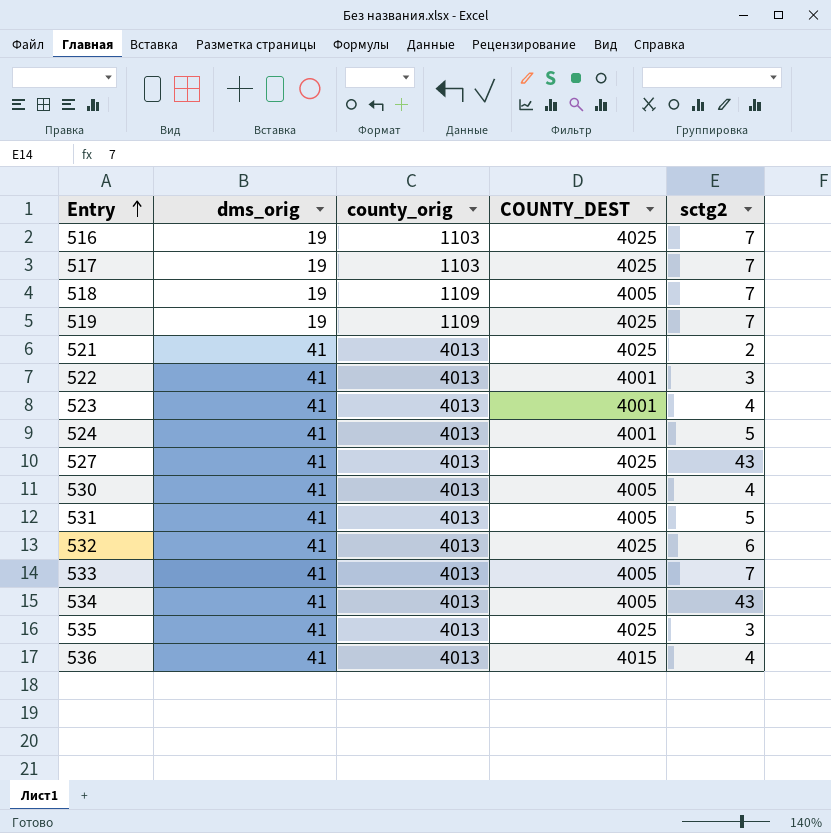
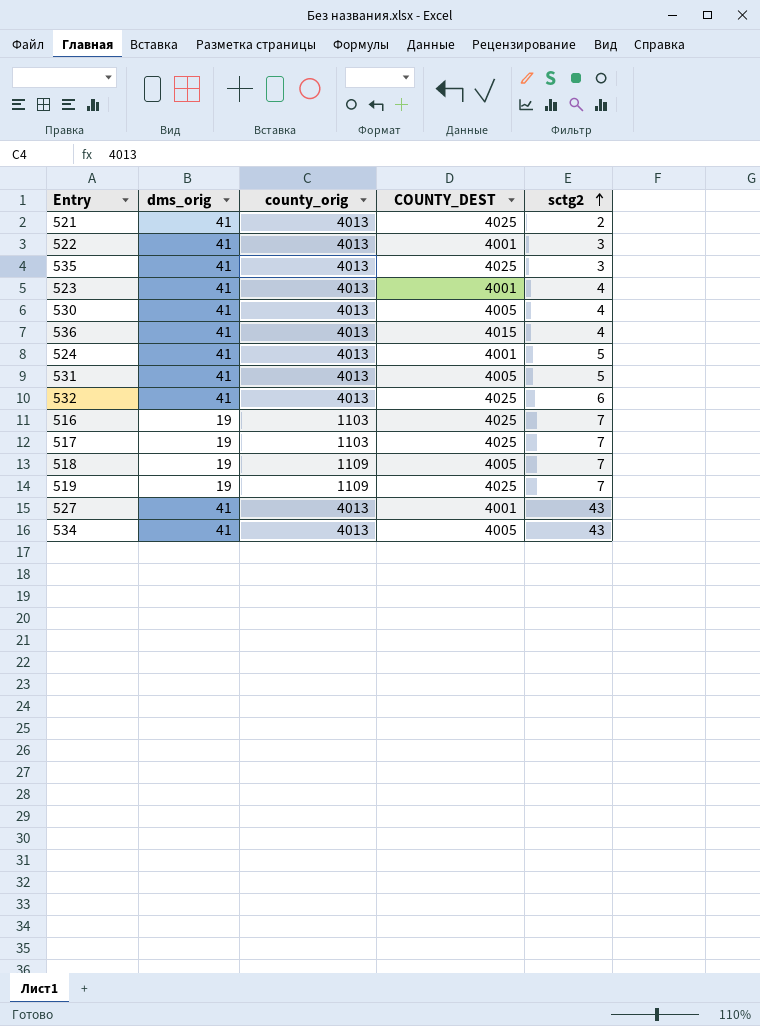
row order: Entry ascending -> sctg2 ascending
row 533: 41 | 4013 | 4005 | 7 -> none
527 | COUNTY_DEST: 4025 -> 4001

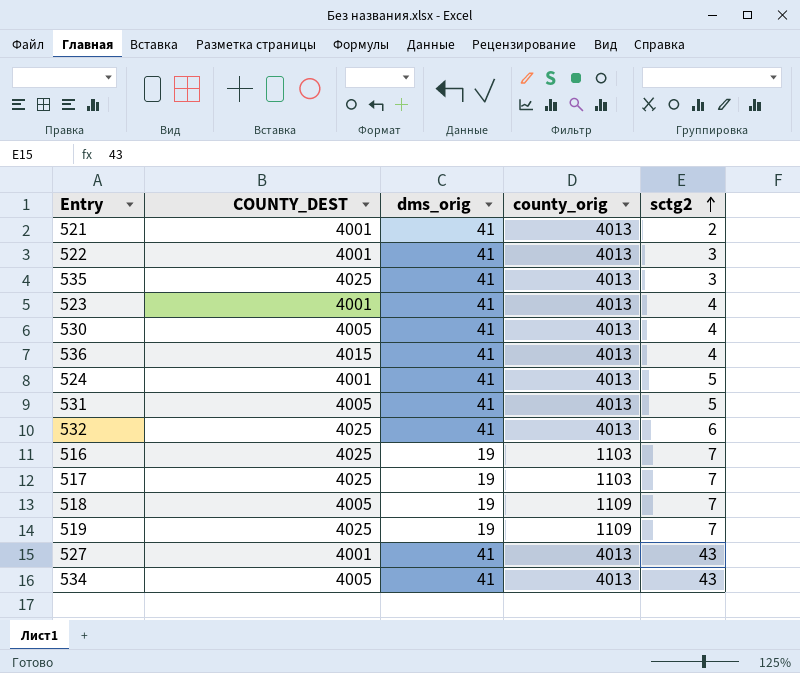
column COUNTY_DEST | position: 4 -> 2
521 | COUNTY_DEST: 4025 -> 4001

